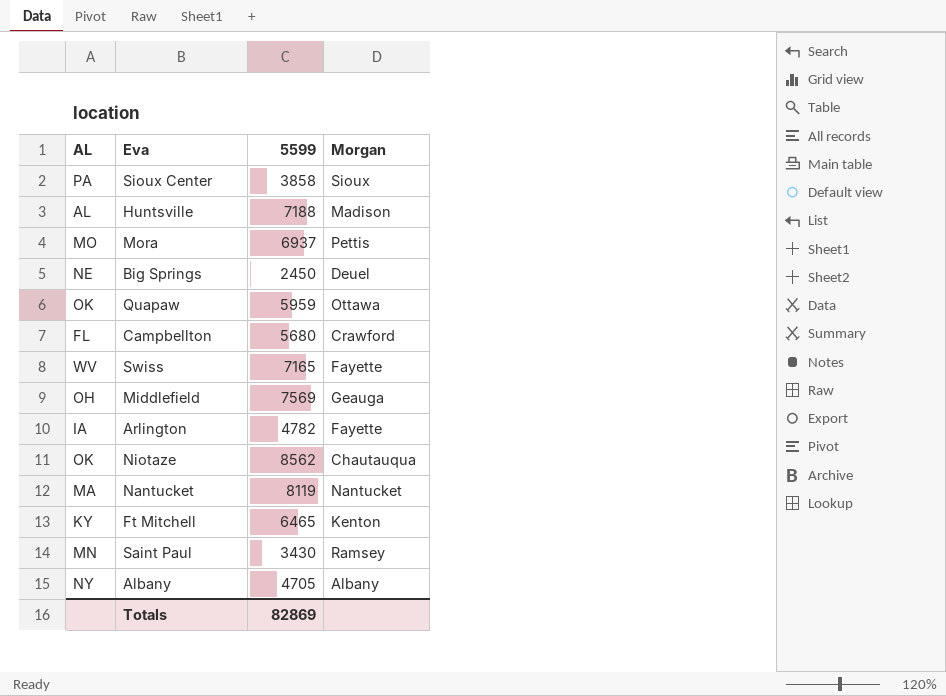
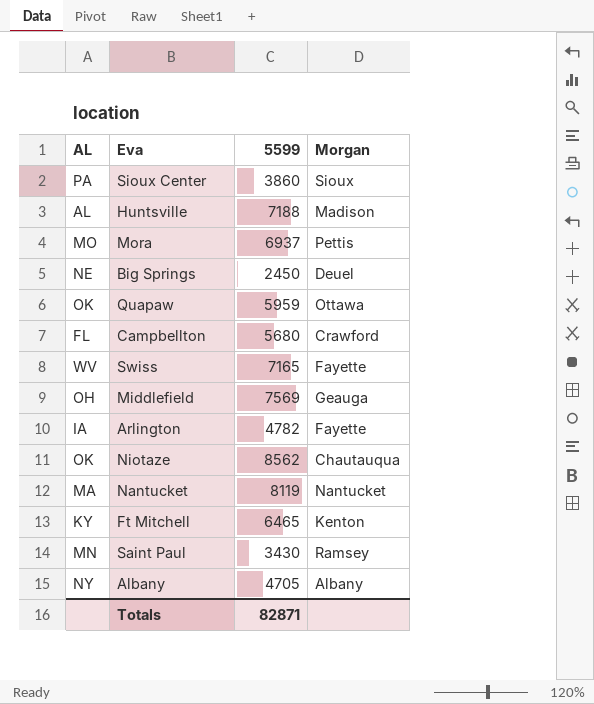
Sioux Center | 5599: 3858 -> 3860
Totals | 5599: 82869 -> 82871

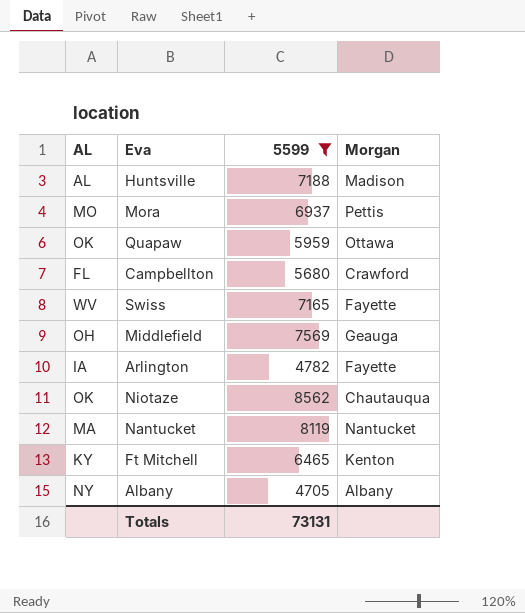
filter: none -> 5599 >= 4705
Totals | 5599: 82871 -> 73131

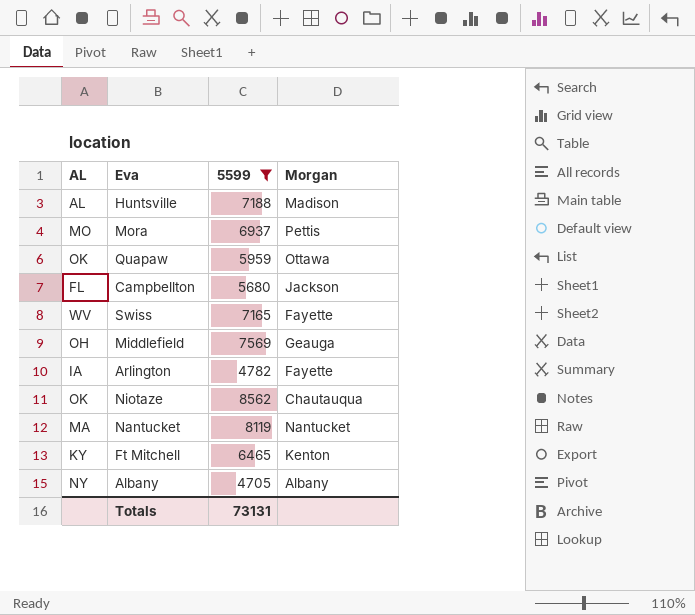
Campbellton | Morgan: Crawford -> Jackson

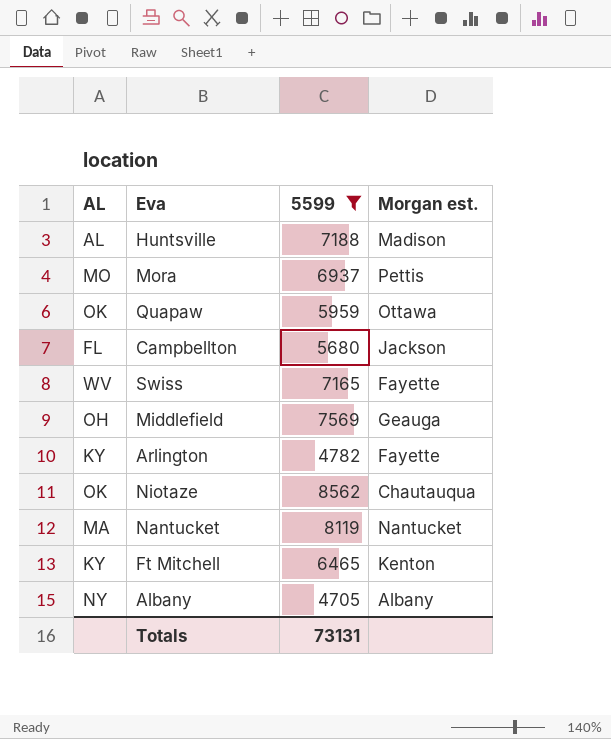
column name: Morgan -> Morgan est.
Arlington | AL: IA -> KY

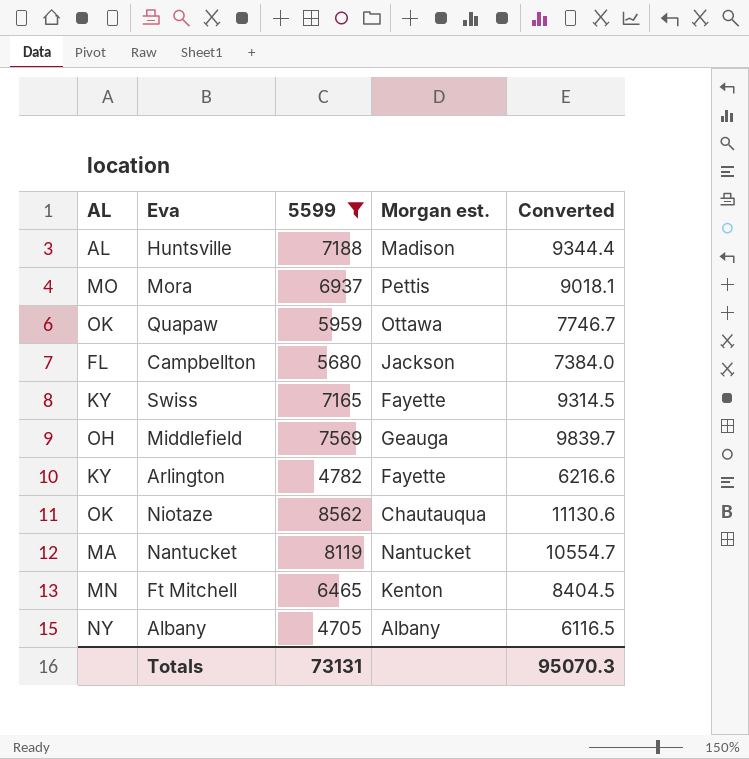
column Converted | formula: none -> [5599] * 1.3
Swiss | AL: WV -> KY
Ft Mitchell | AL: KY -> MN

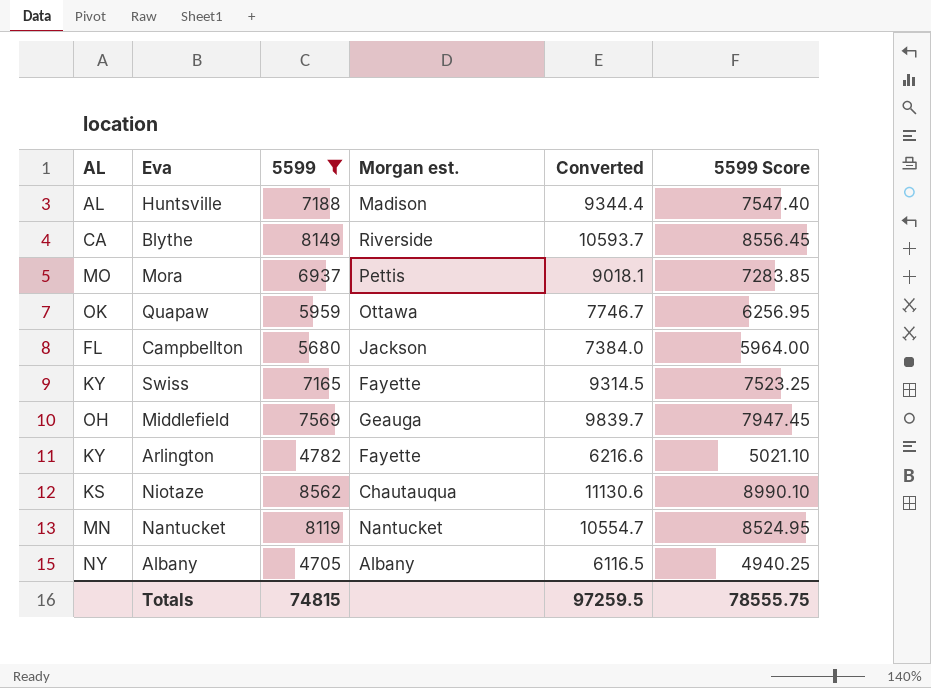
column 5599 Score | formula: none -> [5599] * 1.05
row Ft Mitchell: MN | 6465 | Kenton | 8404.5 -> none
row Blythe: none -> CA | 8149 | Riverside | 10593.7 | 8556.45
Niotaze | AL: OK -> KS
Nantucket | AL: MA -> MN
Totals | 5599: 73131 -> 74815
Totals | Converted: 95070.3 -> 97259.5

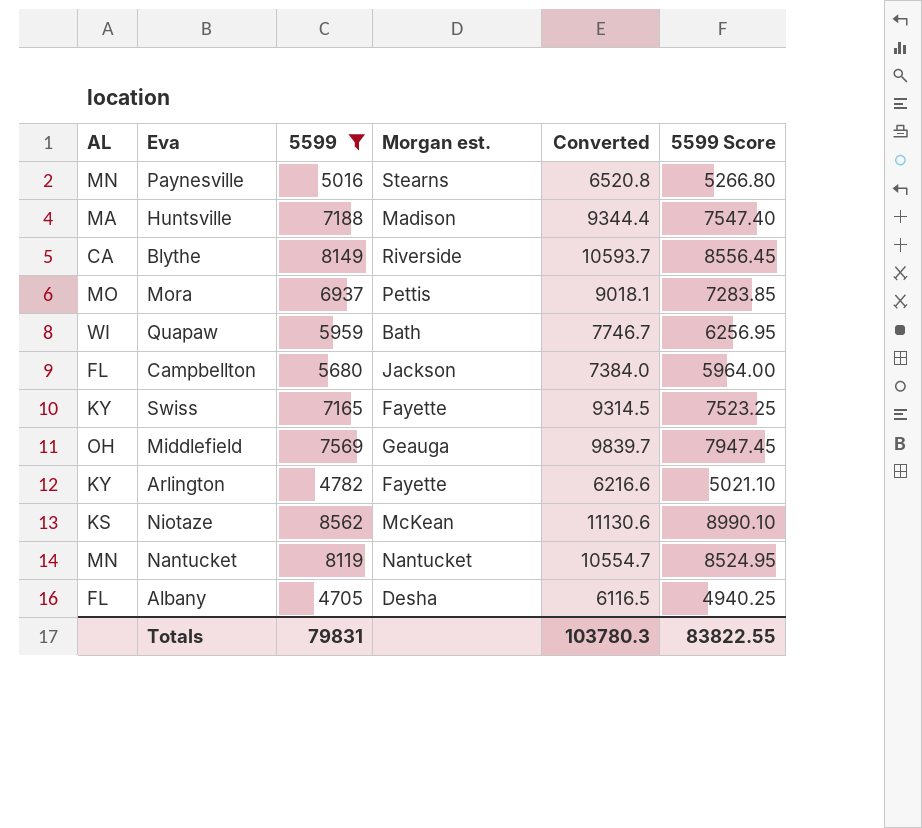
row Paynesville: none -> MN | 5016 | Stearns | 6520.8 | 5266.80
Huntsville | AL: AL -> MA
Quapaw | AL: OK -> WI
Quapaw | Morgan est.: Ottawa -> Bath
Niotaze | Morgan est.: Chautauqua -> McKean
Albany | AL: NY -> FL
Albany | Morgan est.: Albany -> Desha
Totals | 5599: 74815 -> 79831
Totals | Converted: 97259.5 -> 103780.3
Totals | 5599 Score: 78555.75 -> 83822.55

